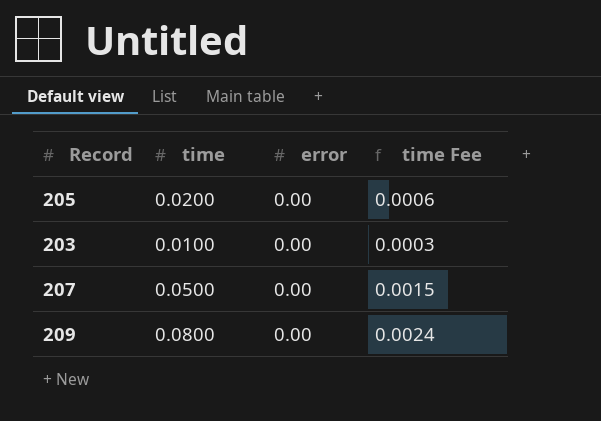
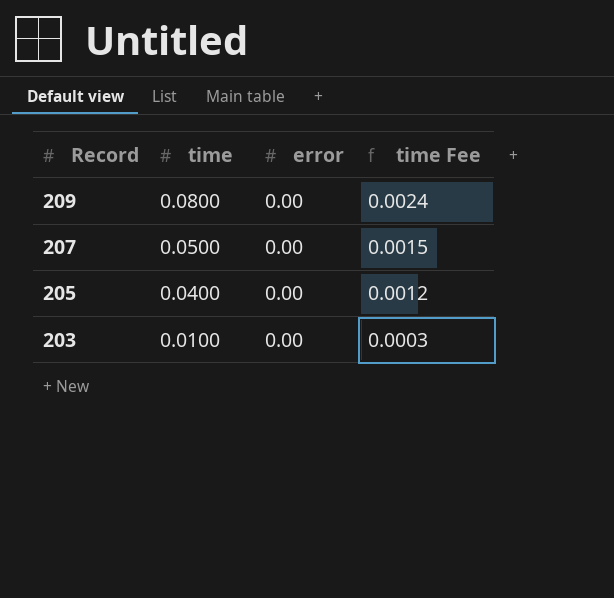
row order: none -> Record descending
205 | time: 0.0200 -> 0.0400
205 | time Fee: 0.0006 -> 0.0012

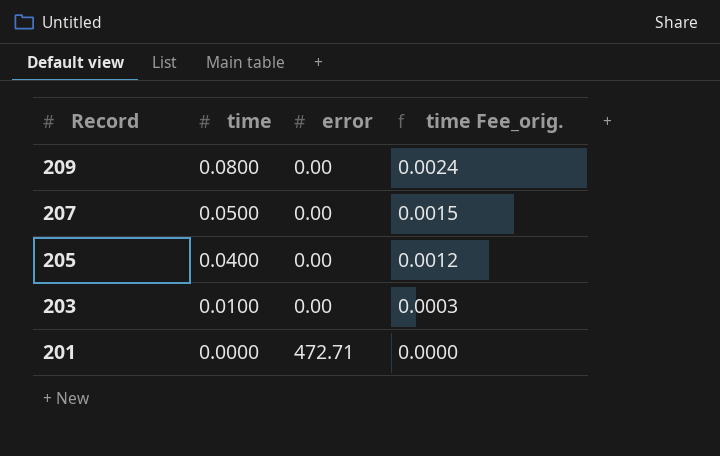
column name: time Fee -> time Fee_orig.
row 201: none -> 0.0000 | 472.71 | 0.0000

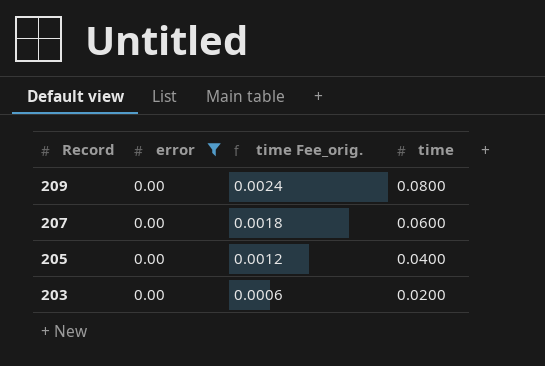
filter: none -> error = 0.00
column time | position: 2 -> 4
207 | time Fee_orig.: 0.0015 -> 0.0018
207 | time: 0.0500 -> 0.0600
203 | time Fee_orig.: 0.0003 -> 0.0006
203 | time: 0.0100 -> 0.0200

